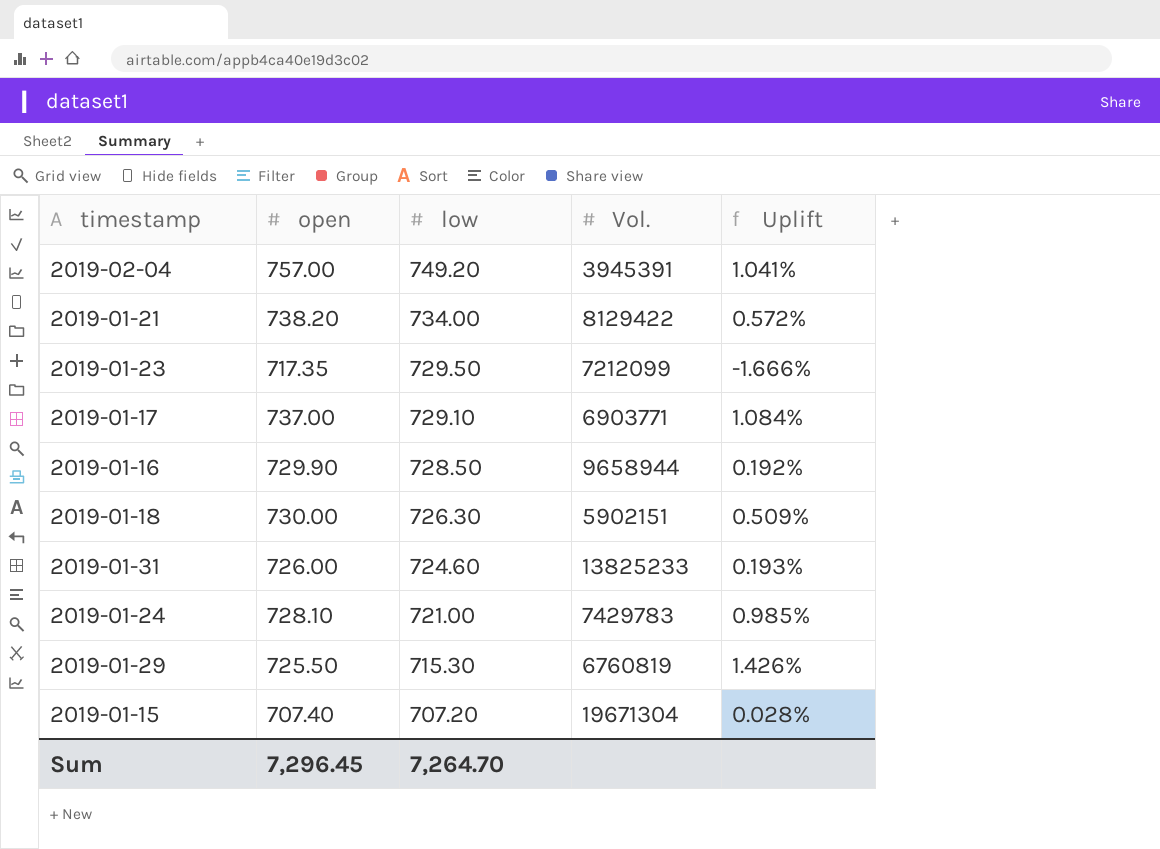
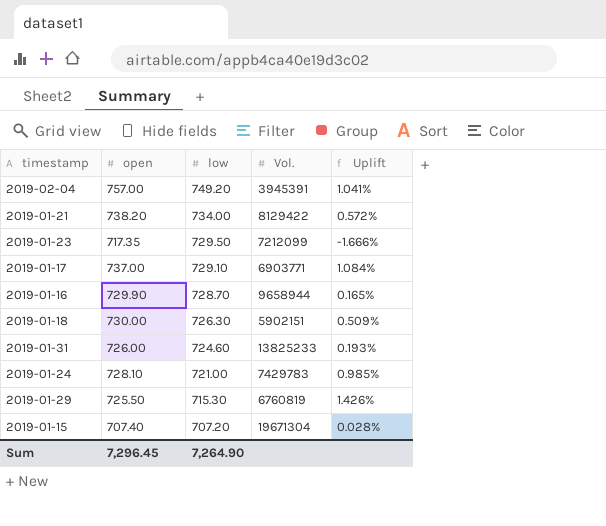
2019-01-16 | low: 728.50 -> 728.70
2019-01-16 | Uplift: 0.192% -> 0.165%
Sum | low: 7,264.70 -> 7,264.90

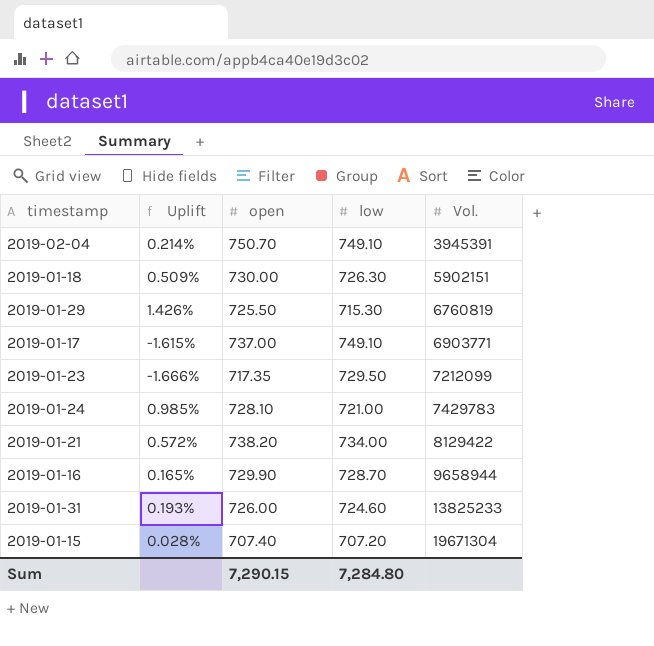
row order: low descending -> Vol. ascending
column Uplift | position: 5 -> 2
2019-02-04 | Uplift: 1.041% -> 0.214%
2019-02-04 | open: 757.00 -> 750.70
2019-02-04 | low: 749.20 -> 749.10
2019-01-17 | Uplift: 1.084% -> -1.615%
2019-01-17 | low: 729.10 -> 749.10
Sum | open: 7,296.45 -> 7,290.15
Sum | low: 7,264.90 -> 7,284.80

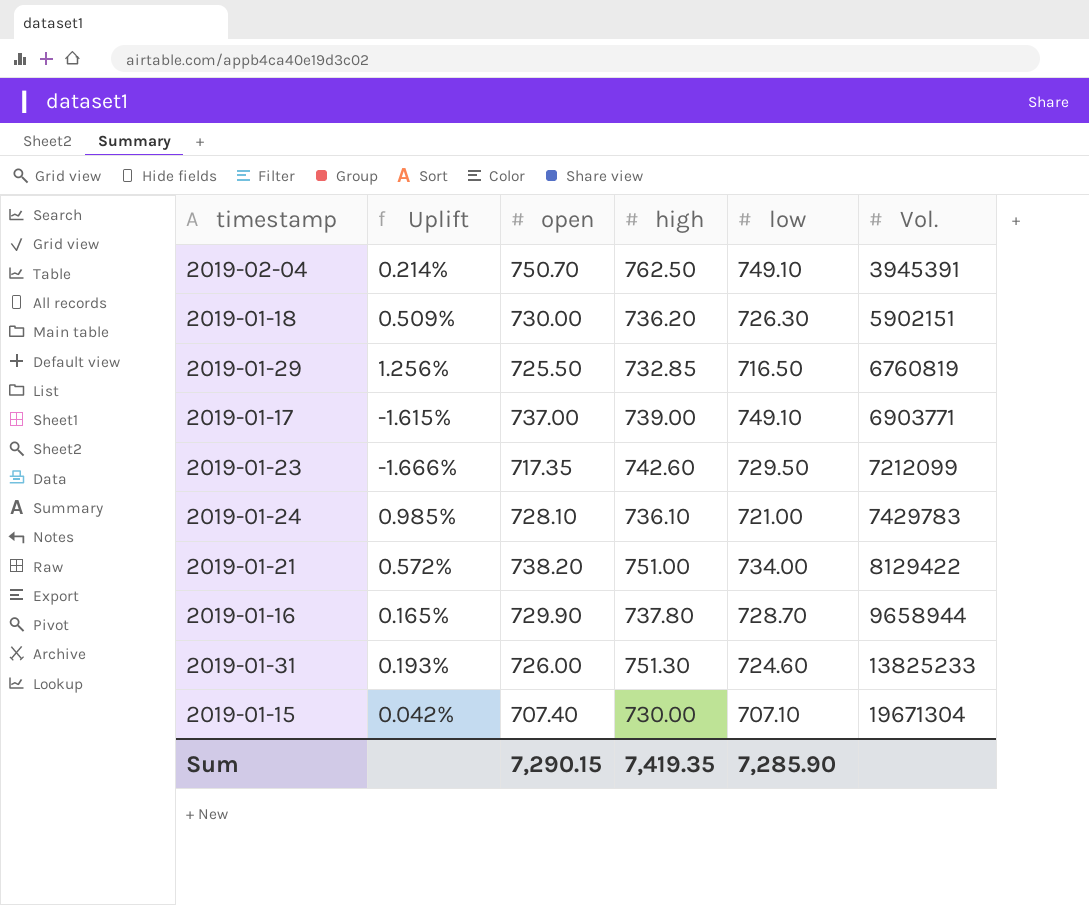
column high | position: none -> 4
2019-01-29 | Uplift: 1.426% -> 1.256%
2019-01-29 | low: 715.30 -> 716.50
2019-01-15 | Uplift: 0.028% -> 0.042%
2019-01-15 | low: 707.20 -> 707.10
Sum | low: 7,284.80 -> 7,285.90

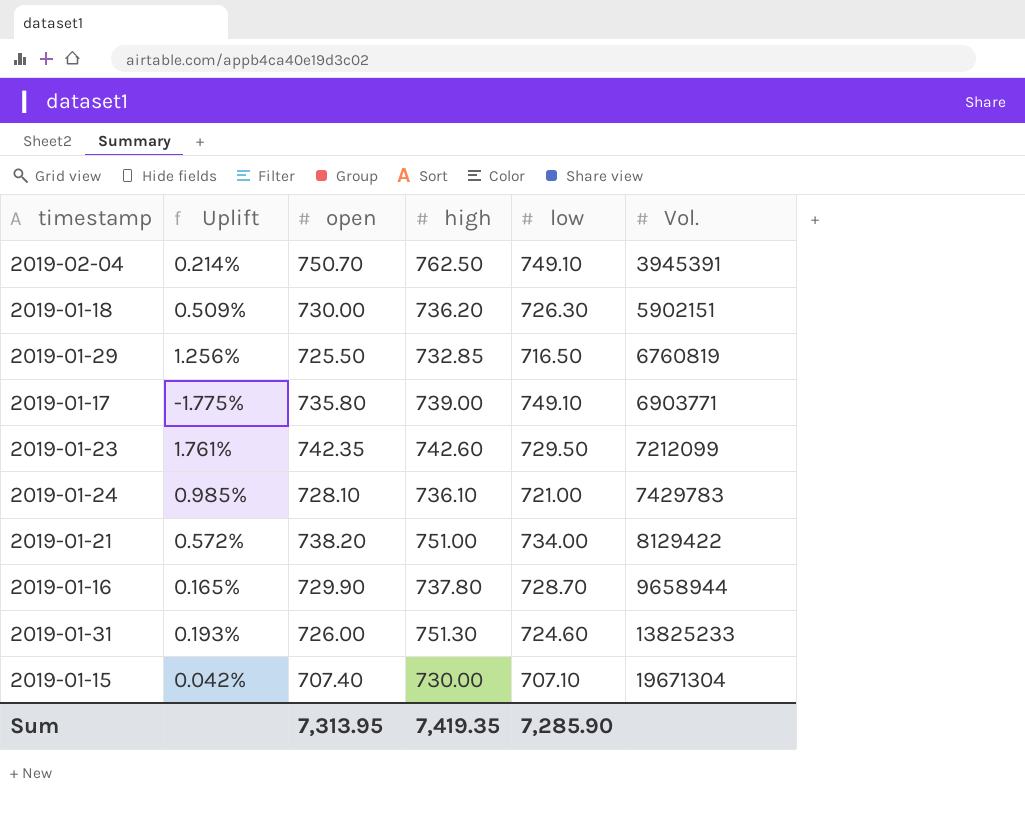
2019-01-17 | Uplift: -1.615% -> -1.775%
2019-01-17 | open: 737.00 -> 735.80
2019-01-23 | Uplift: -1.666% -> 1.761%
2019-01-23 | open: 717.35 -> 742.35
Sum | open: 7,290.15 -> 7,313.95

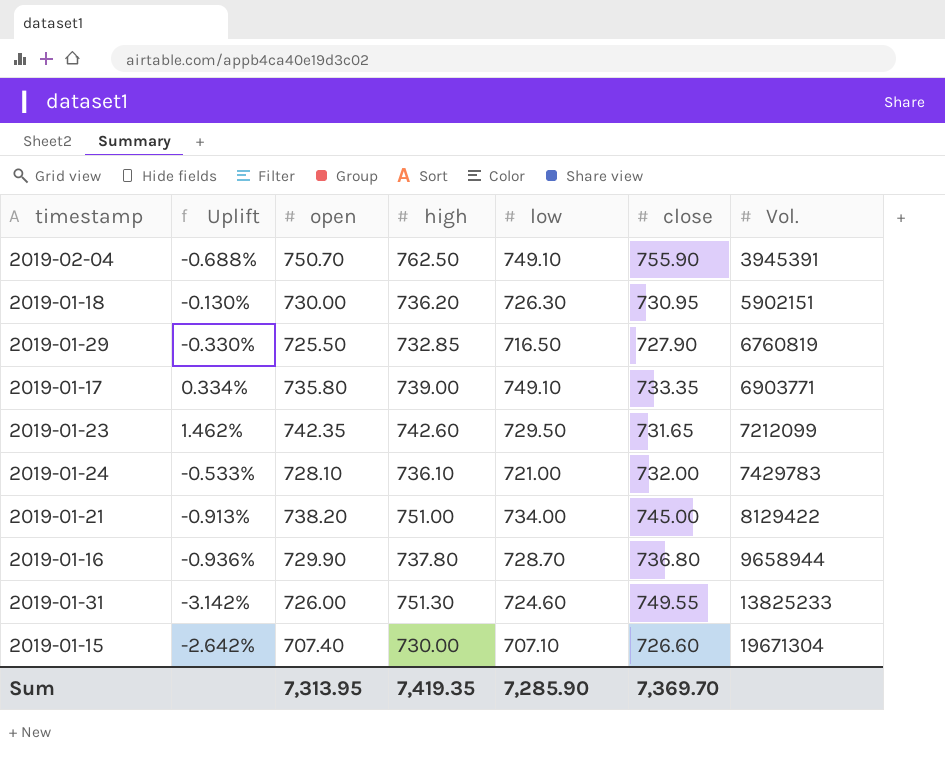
column Uplift | formula: ([open] - [low]) / [low] -> ([open] - [close]) / [close]
column close | position: none -> 6

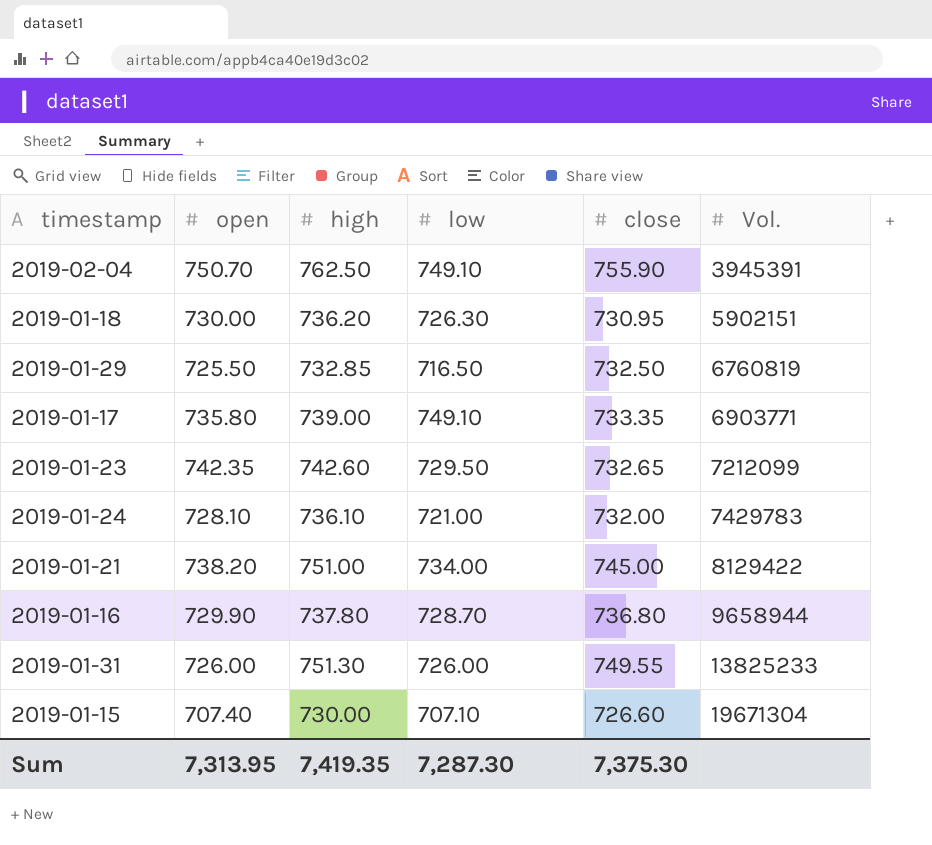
column Uplift | formula: ([open] - [close]) / [close] -> none
2019-01-29 | close: 727.90 -> 732.50
2019-01-23 | close: 731.65 -> 732.65
2019-01-31 | low: 724.60 -> 726.00
Sum | low: 7,285.90 -> 7,287.30
Sum | close: 7,369.70 -> 7,375.30

